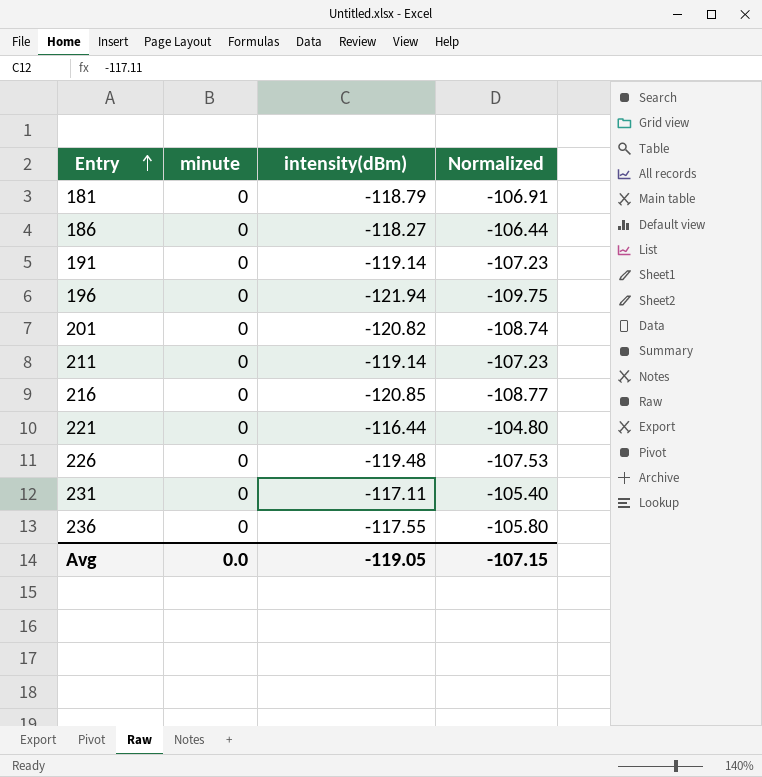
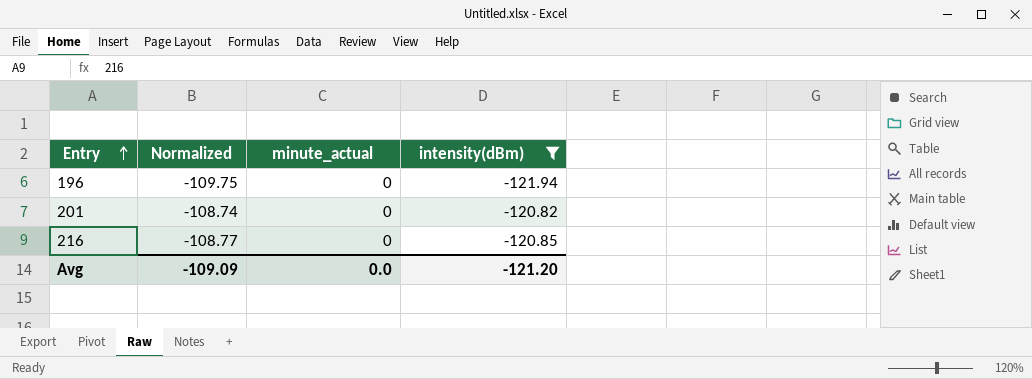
filter: none -> intensity(dBm) <= -120.82
column Normalized | position: 4 -> 2
column name: minute -> minute_actual
Avg | Normalized: -107.15 -> -109.09
Avg | intensity(dBm): -119.05 -> -121.20

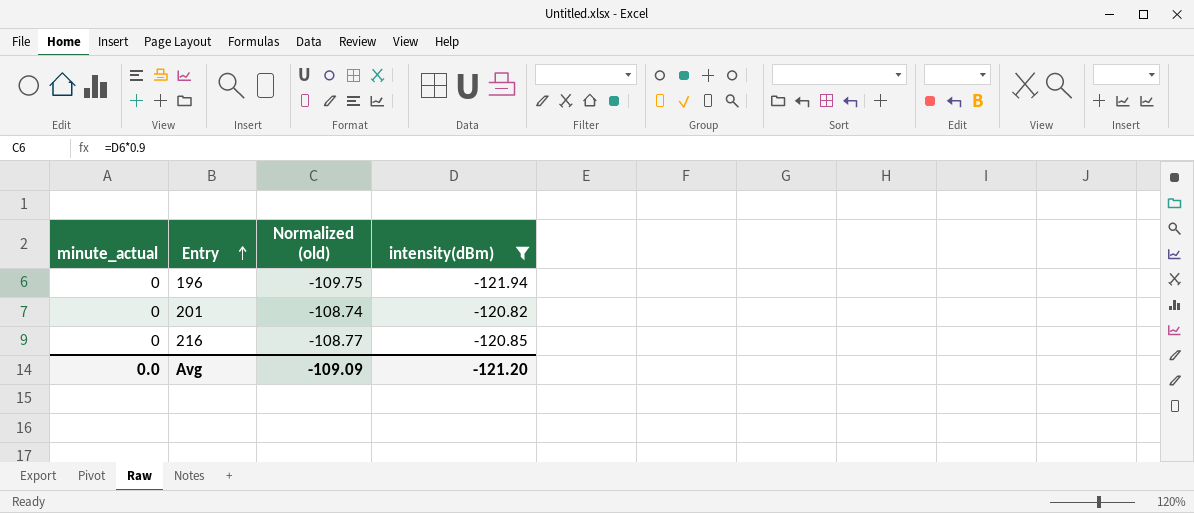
column minute_actual | position: 3 -> 1
column name: Normalized -> Normalized (old)

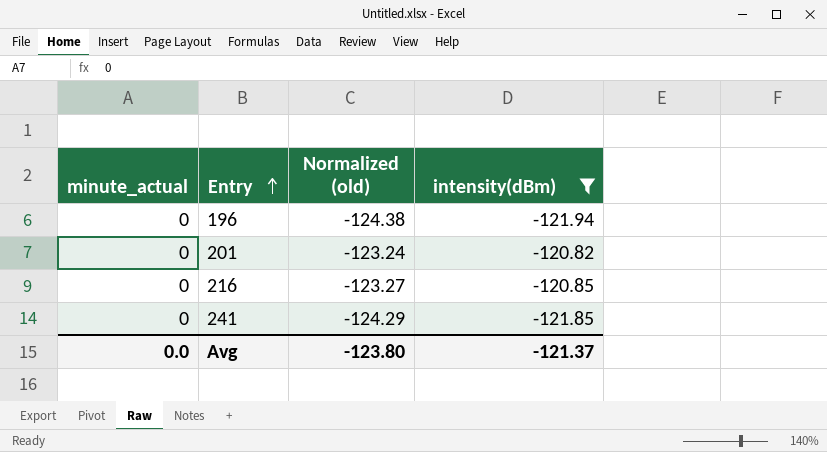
column Normalized (old) | formula: [intensity(dBm)] * 0.9 -> [intensity(dBm)] * 1.02
row 241: none -> 0 | -124.29 | -121.85
Avg | Normalized (old): -109.09 -> -123.80
Avg | intensity(dBm): -121.20 -> -121.37

